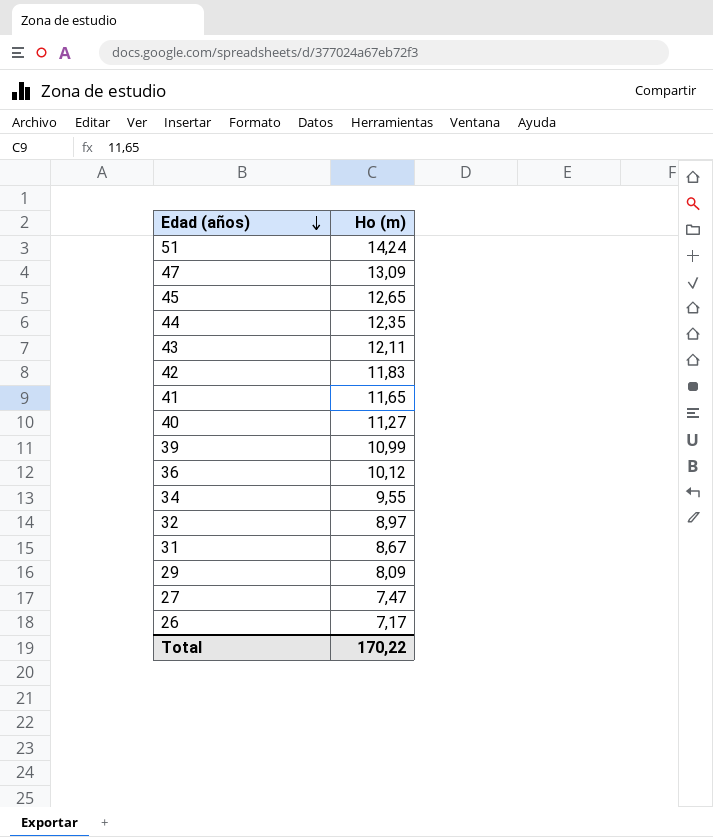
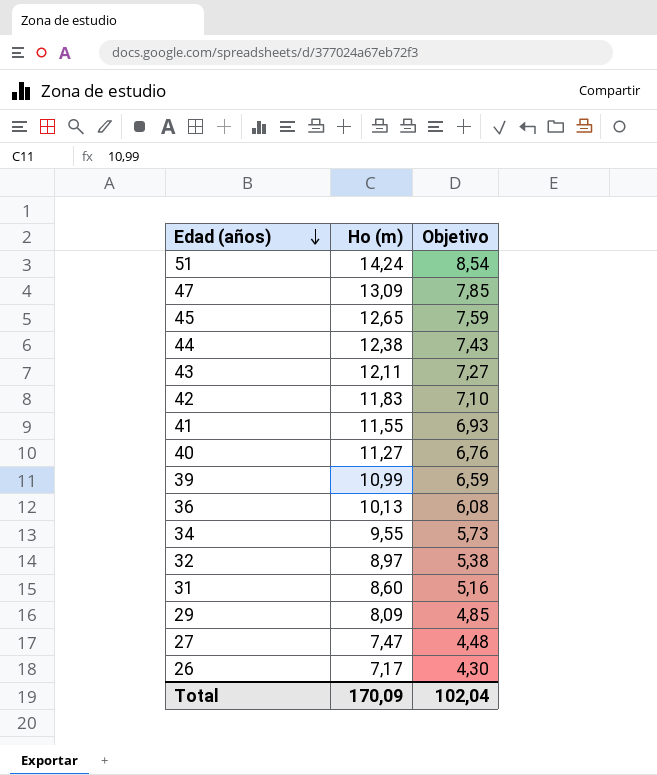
column Objetivo | formula: none -> [Ho (m)] * 0,6
44 | Ho (m): 12,35 -> 12,38
41 | Ho (m): 11,65 -> 11,55
36 | Ho (m): 10,12 -> 10,13
31 | Ho (m): 8,67 -> 8,60
Total | Ho (m): 170,22 -> 170,09

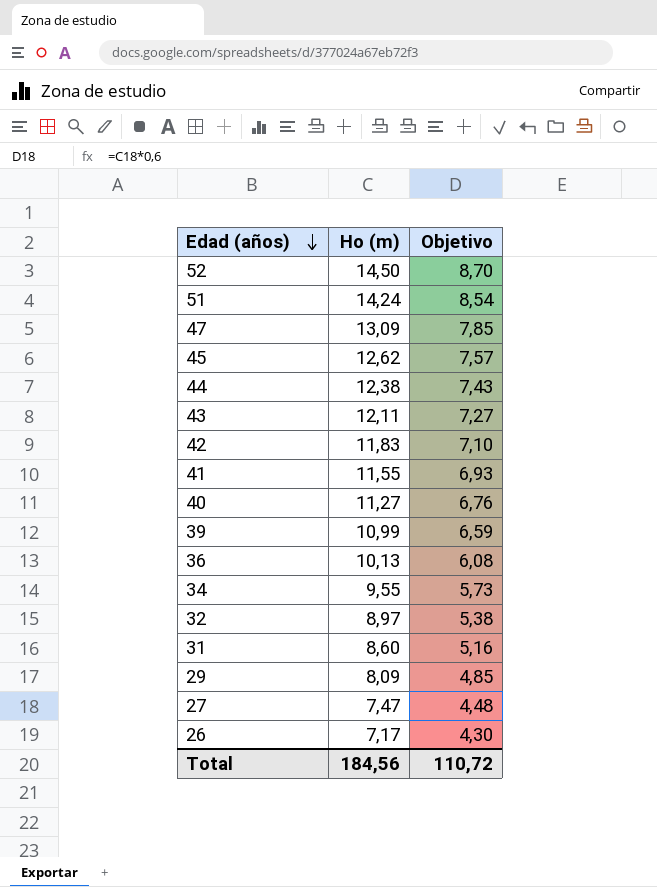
row 52: none -> 14,50 | 8,70
45 | Ho (m): 12,65 -> 12,62
45 | Objetivo: 7,59 -> 7,57
Total | Ho (m): 170,09 -> 184,56
Total | Objetivo: 102,04 -> 110,72

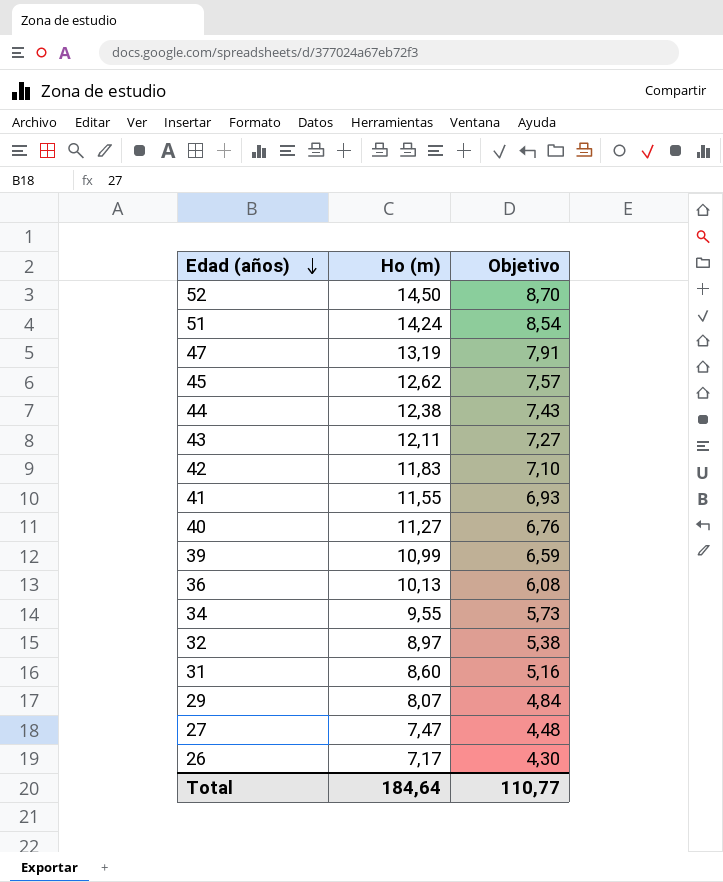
47 | Ho (m): 13,09 -> 13,19
47 | Objetivo: 7,85 -> 7,91
29 | Ho (m): 8,09 -> 8,07
29 | Objetivo: 4,85 -> 4,84
Total | Ho (m): 184,56 -> 184,64
Total | Objetivo: 110,72 -> 110,77

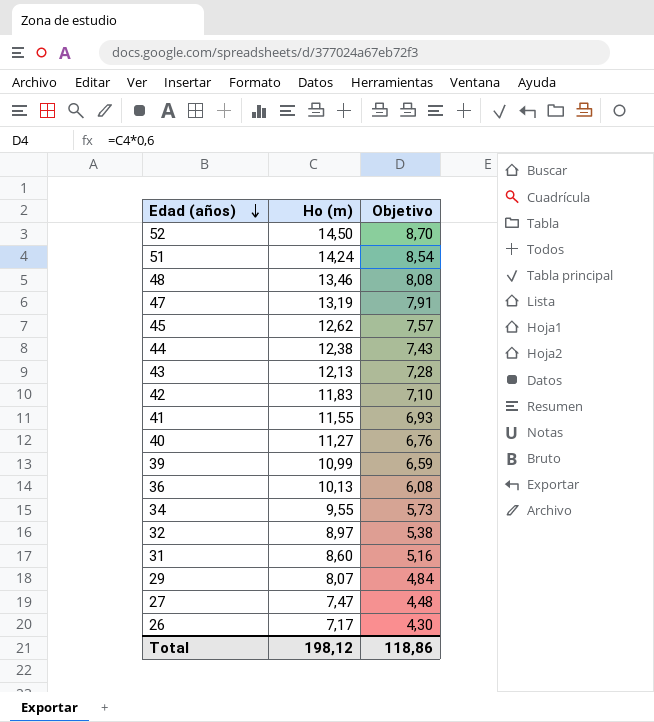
row 48: none -> 13,46 | 8,08
43 | Ho (m): 12,11 -> 12,13
43 | Objetivo: 7,27 -> 7,28
Total | Ho (m): 184,64 -> 198,12
Total | Objetivo: 110,77 -> 118,86

